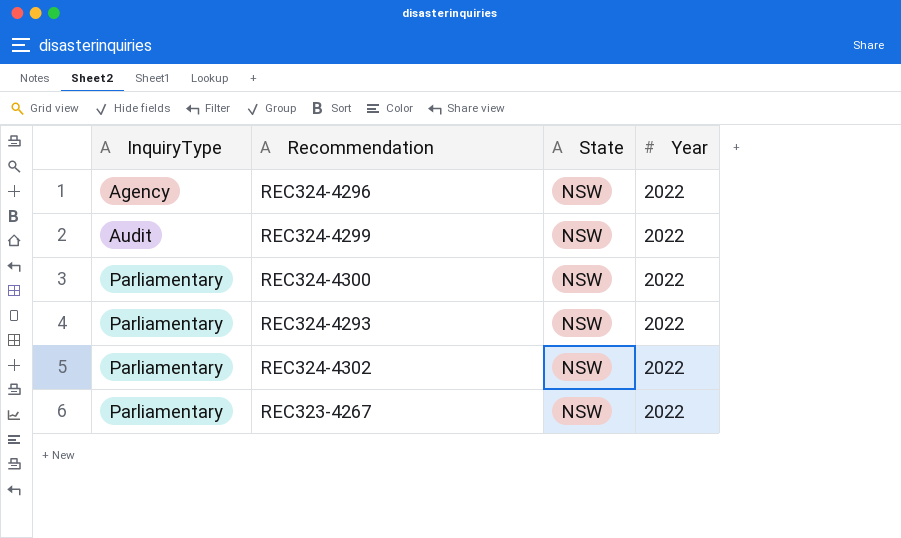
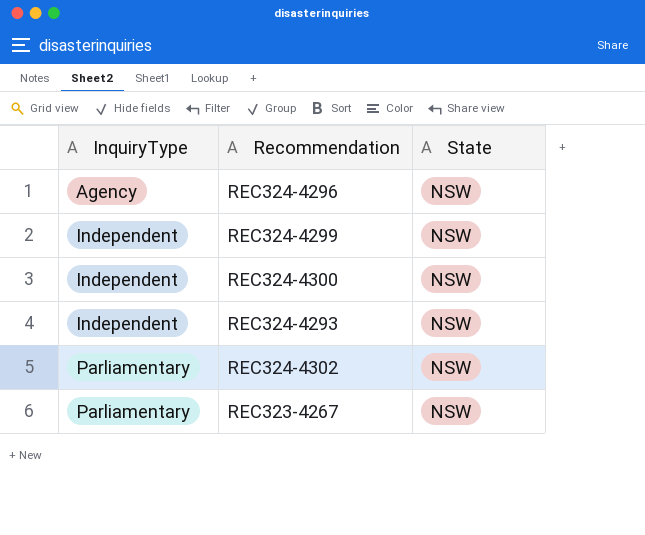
column Year | position: 4 -> none
REC324-4299 | InquiryType: Audit -> Independent
REC324-4300 | InquiryType: Parliamentary -> Independent
REC324-4293 | InquiryType: Parliamentary -> Independent

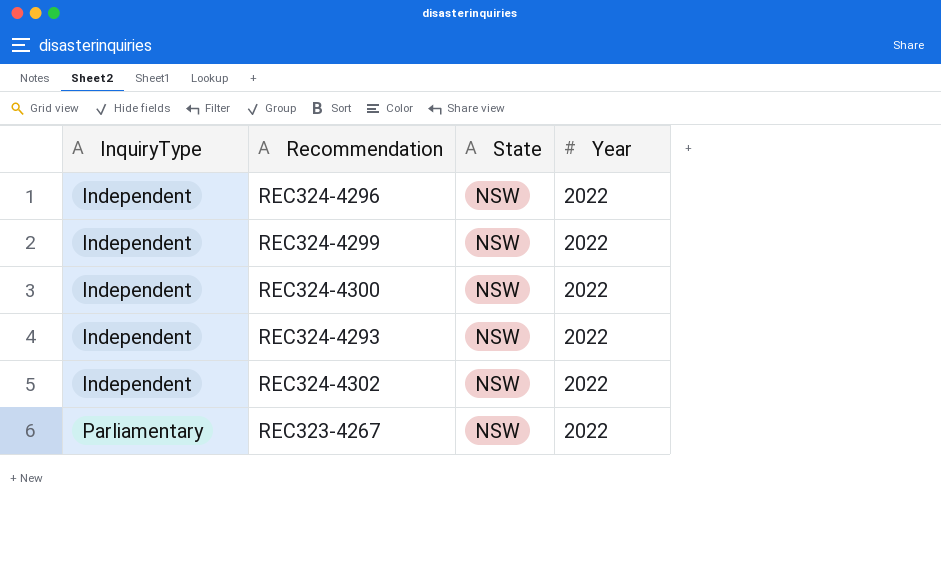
column Year | position: none -> 4
REC324-4296 | InquiryType: Agency -> Independent
REC324-4302 | InquiryType: Parliamentary -> Independent

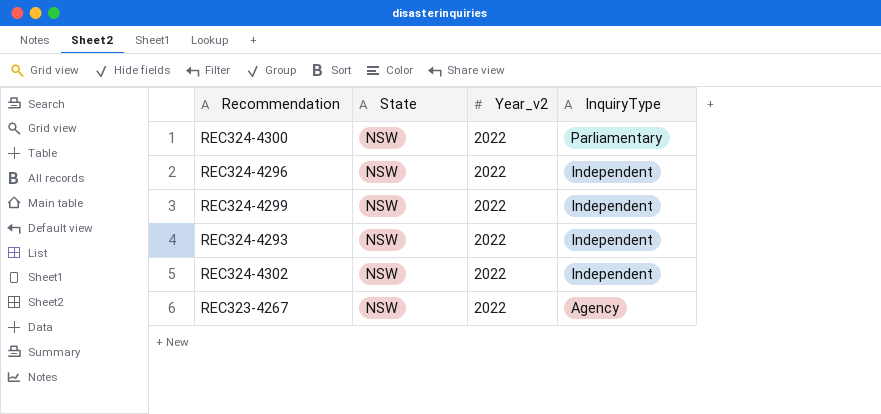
row order: InquiryType ascending -> InquiryType descending
column name: Year -> Year_v2
column InquiryType | position: 1 -> 4
REC324-4300 | InquiryType: Independent -> Parliamentary
REC323-4267 | InquiryType: Parliamentary -> Agency

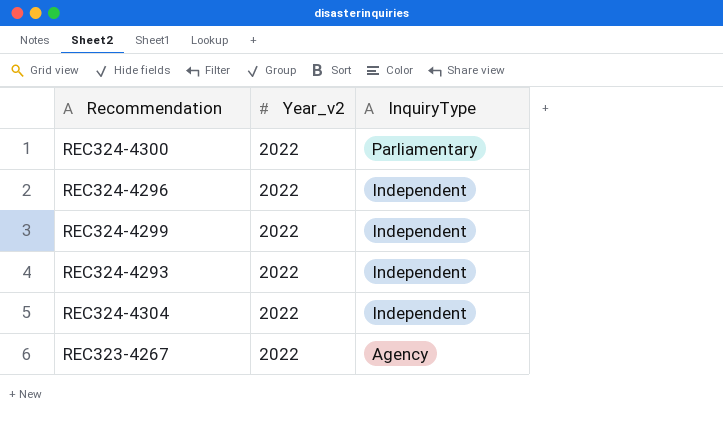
column State | position: 2 -> none
row REC324-4302: NSW | 2022 | Independent -> none
row REC324-4304: none -> 2022 | Independent

